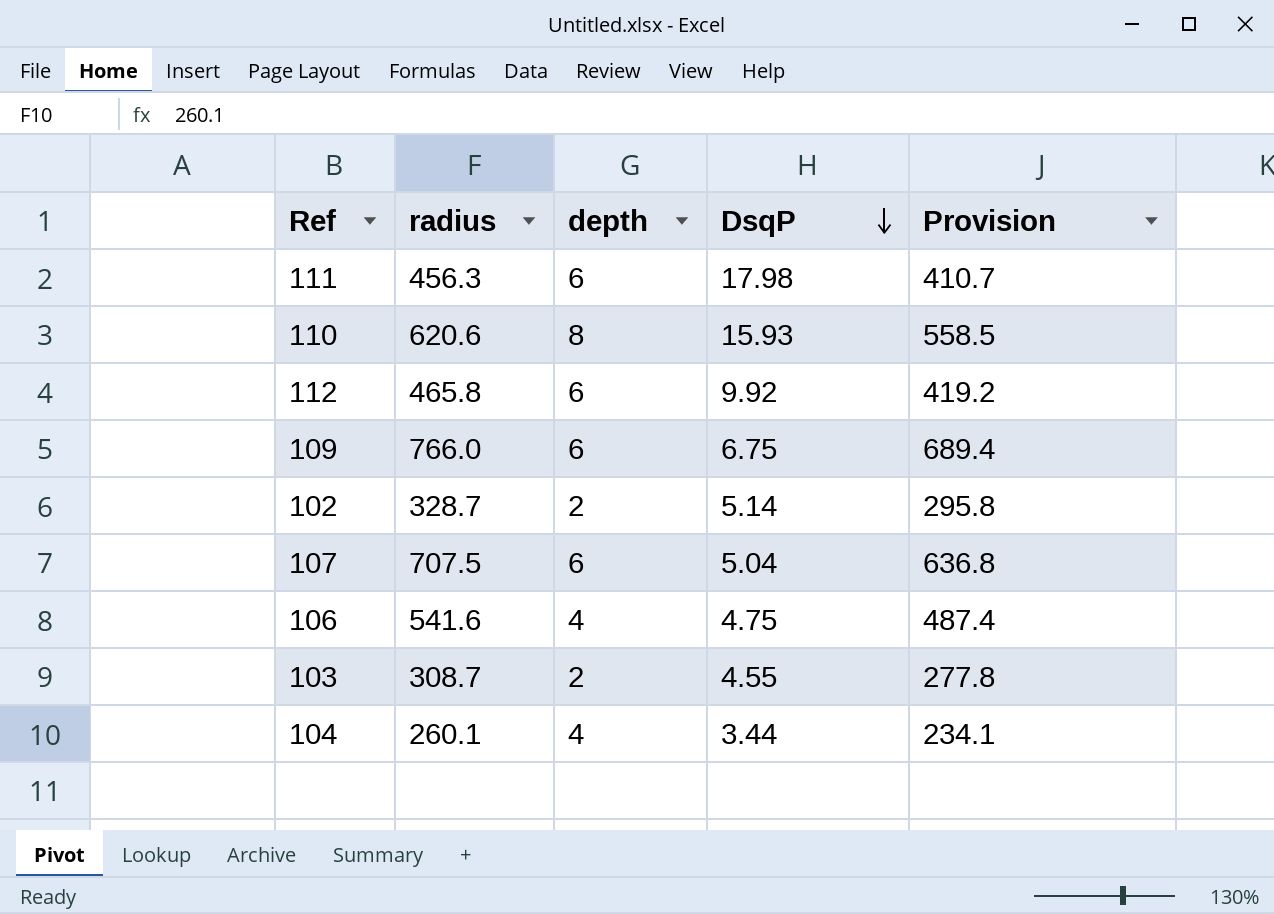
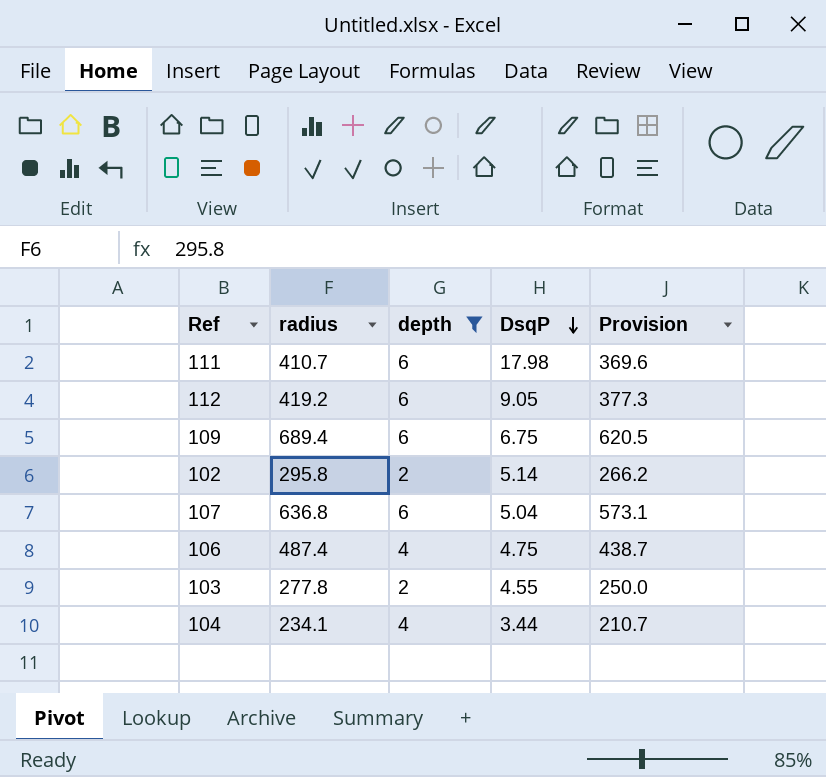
filter: none -> depth != 8
111 | radius: 456.3 -> 410.7
111 | Provision: 410.7 -> 369.6
112 | radius: 465.8 -> 419.2
112 | DsqP: 9.92 -> 9.05
112 | Provision: 419.2 -> 377.3
109 | radius: 766.0 -> 689.4
109 | Provision: 689.4 -> 620.5
102 | radius: 328.7 -> 295.8
102 | Provision: 295.8 -> 266.2
107 | radius: 707.5 -> 636.8
107 | Provision: 636.8 -> 573.1
106 | radius: 541.6 -> 487.4
106 | Provision: 487.4 -> 438.7
103 | radius: 308.7 -> 277.8
103 | Provision: 277.8 -> 250.0
104 | radius: 260.1 -> 234.1
104 | Provision: 234.1 -> 210.7

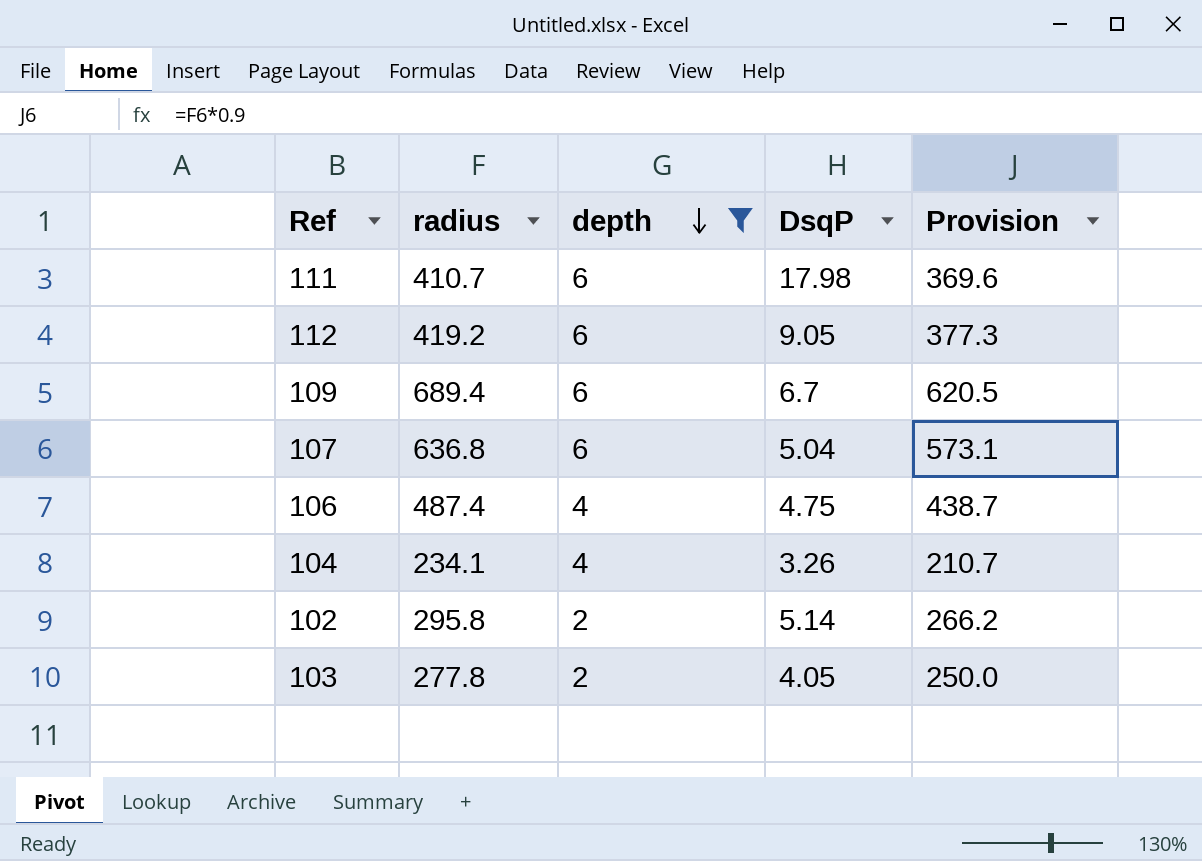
row order: DsqP descending -> depth descending
109 | DsqP: 6.75 -> 6.7
104 | DsqP: 3.44 -> 3.26
103 | DsqP: 4.55 -> 4.05

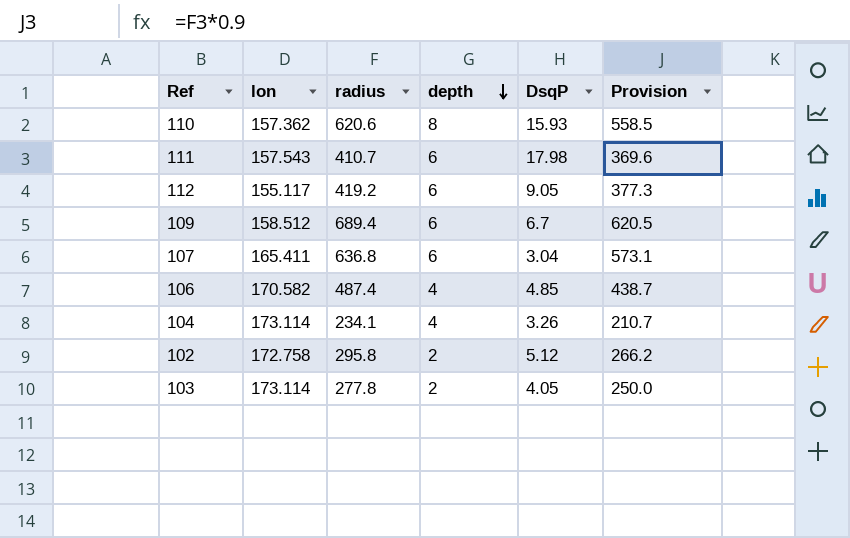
filter: depth != 8 -> none
column lon | position: none -> 2
107 | DsqP: 5.04 -> 3.04
106 | DsqP: 4.75 -> 4.85
102 | DsqP: 5.14 -> 5.12

